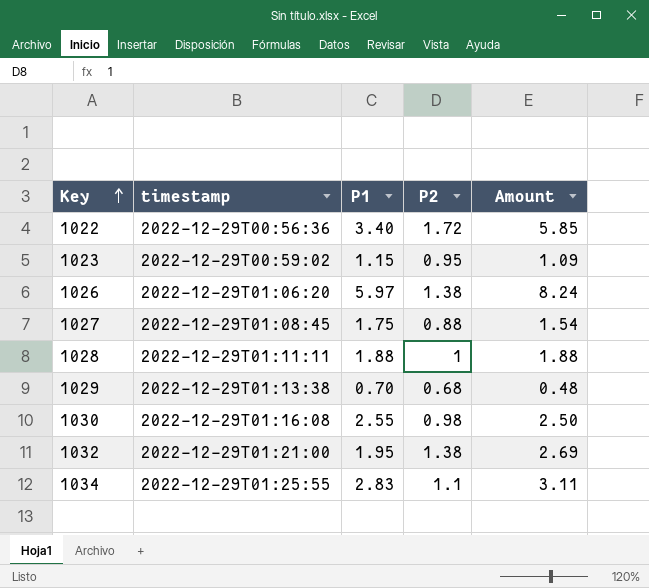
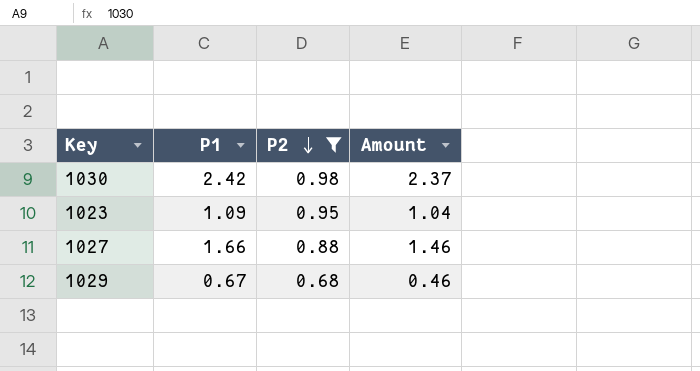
filter: none -> P2 <= 0.98
row order: Key ascending -> P2 descending
column timestamp | position: 2 -> none
1030 | P1: 2.55 -> 2.42
1030 | Amount: 2.50 -> 2.37
1023 | P1: 1.15 -> 1.09
1023 | Amount: 1.09 -> 1.04
1027 | P1: 1.75 -> 1.66
1027 | Amount: 1.54 -> 1.46
1029 | P1: 0.70 -> 0.67
1029 | Amount: 0.48 -> 0.46

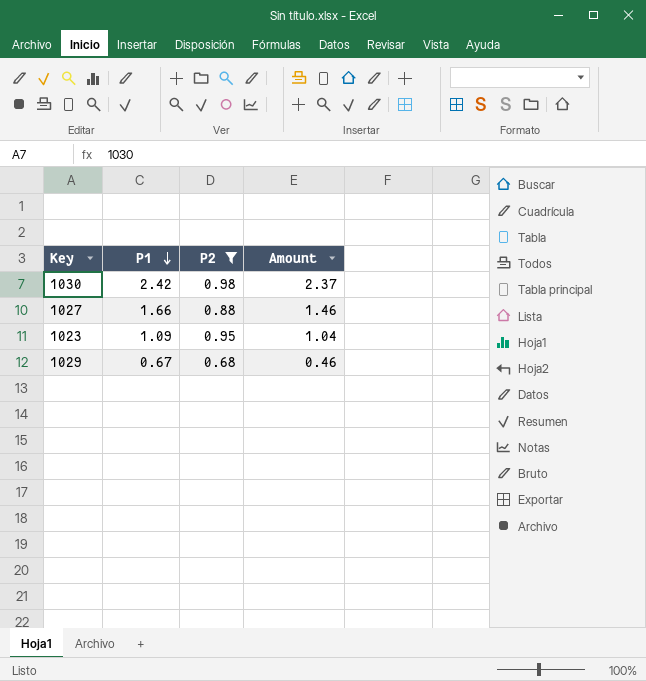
row order: P2 descending -> P1 descending

